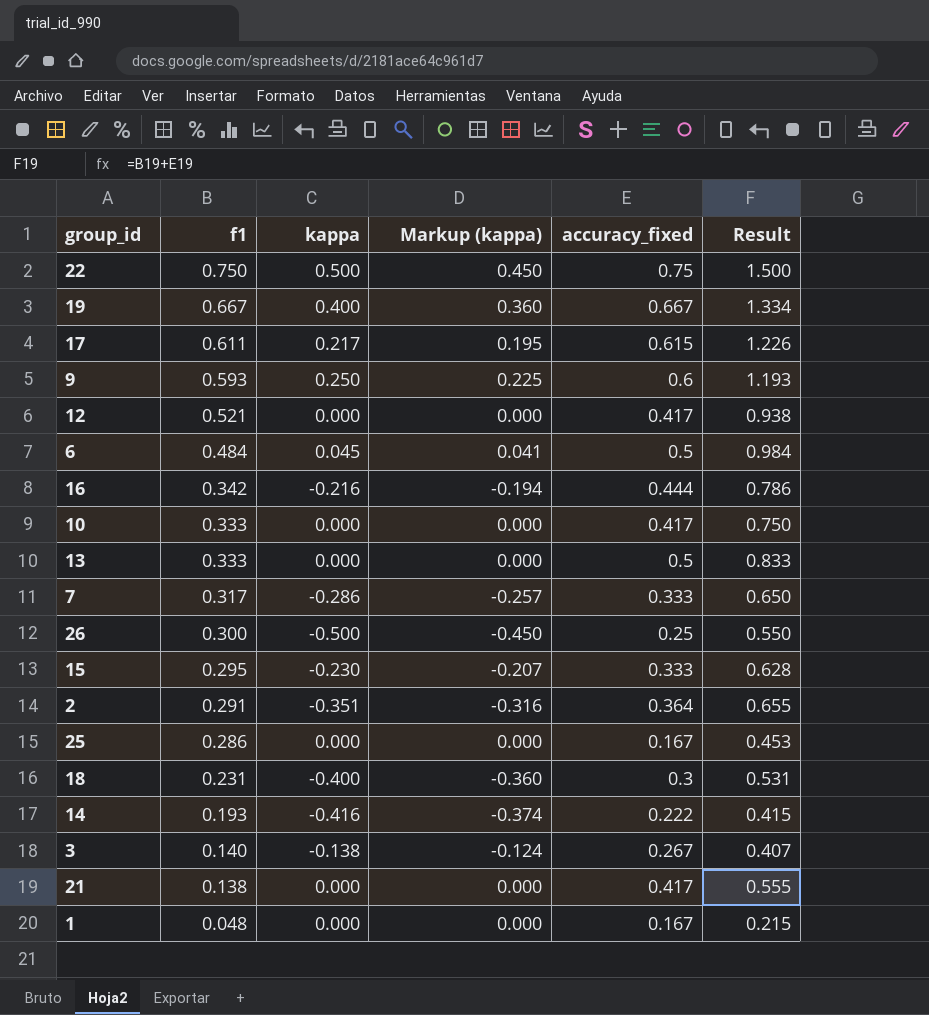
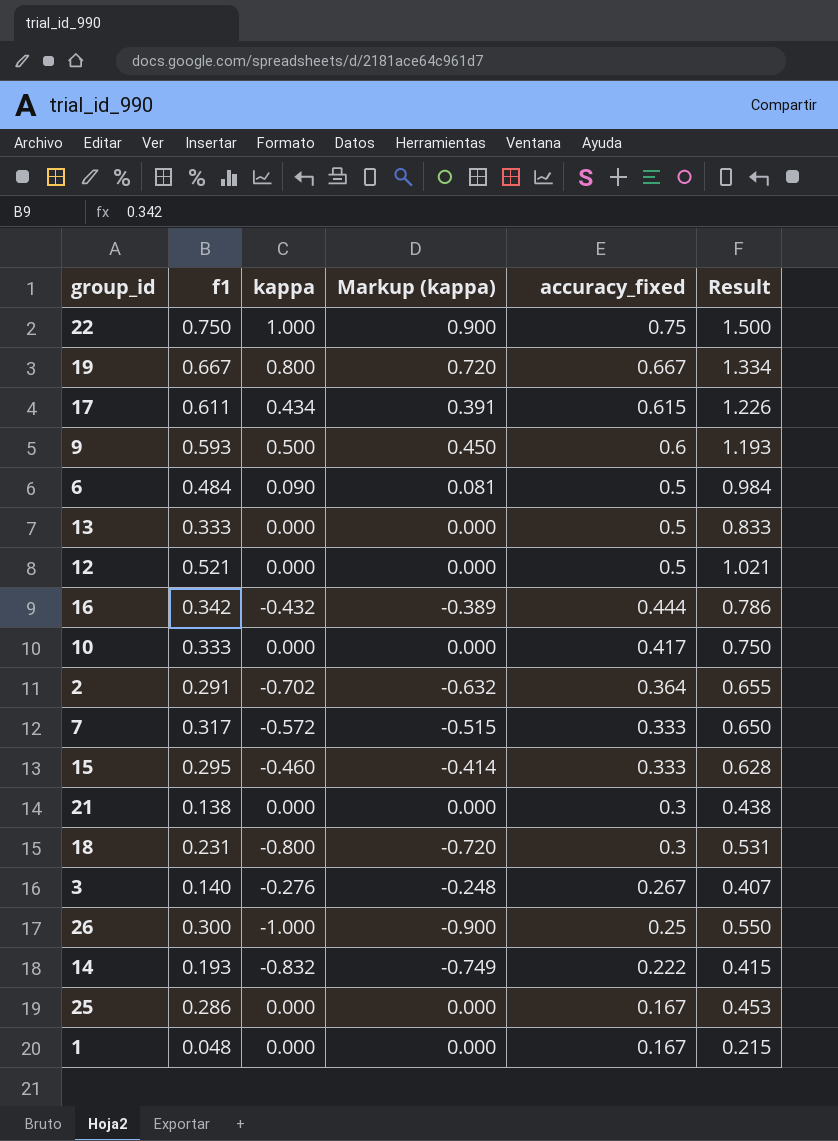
row order: f1 descending -> accuracy_fixed descending
22 | kappa: 0.500 -> 1.000
22 | Markup (kappa): 0.450 -> 0.900
19 | kappa: 0.400 -> 0.800
19 | Markup (kappa): 0.360 -> 0.720
17 | kappa: 0.217 -> 0.434
17 | Markup (kappa): 0.195 -> 0.391
9 | kappa: 0.250 -> 0.500
9 | Markup (kappa): 0.225 -> 0.450
6 | kappa: 0.045 -> 0.090
6 | Markup (kappa): 0.041 -> 0.081
12 | accuracy_fixed: 0.417 -> 0.5
12 | Result: 0.938 -> 1.021
16 | kappa: -0.216 -> -0.432
16 | Markup (kappa): -0.194 -> -0.389
2 | kappa: -0.351 -> -0.702
2 | Markup (kappa): -0.316 -> -0.632
7 | kappa: -0.286 -> -0.572
7 | Markup (kappa): -0.257 -> -0.515
15 | kappa: -0.230 -> -0.460
15 | Markup (kappa): -0.207 -> -0.414
21 | accuracy_fixed: 0.417 -> 0.3
21 | Result: 0.555 -> 0.438
18 | kappa: -0.400 -> -0.800
18 | Markup (kappa): -0.360 -> -0.720
3 | kappa: -0.138 -> -0.276
3 | Markup (kappa): -0.124 -> -0.248
26 | kappa: -0.500 -> -1.000
26 | Markup (kappa): -0.450 -> -0.900
14 | kappa: -0.416 -> -0.832
14 | Markup (kappa): -0.374 -> -0.749

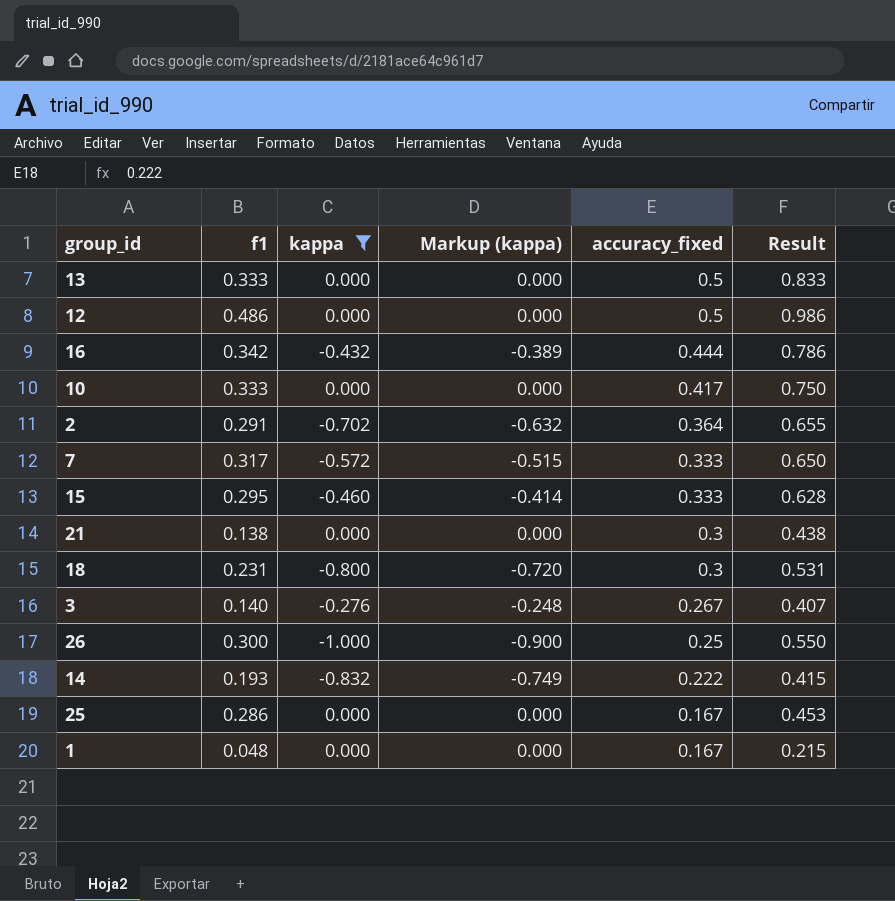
filter: none -> kappa <= 0.000
12 | f1: 0.521 -> 0.486
12 | Result: 1.021 -> 0.986

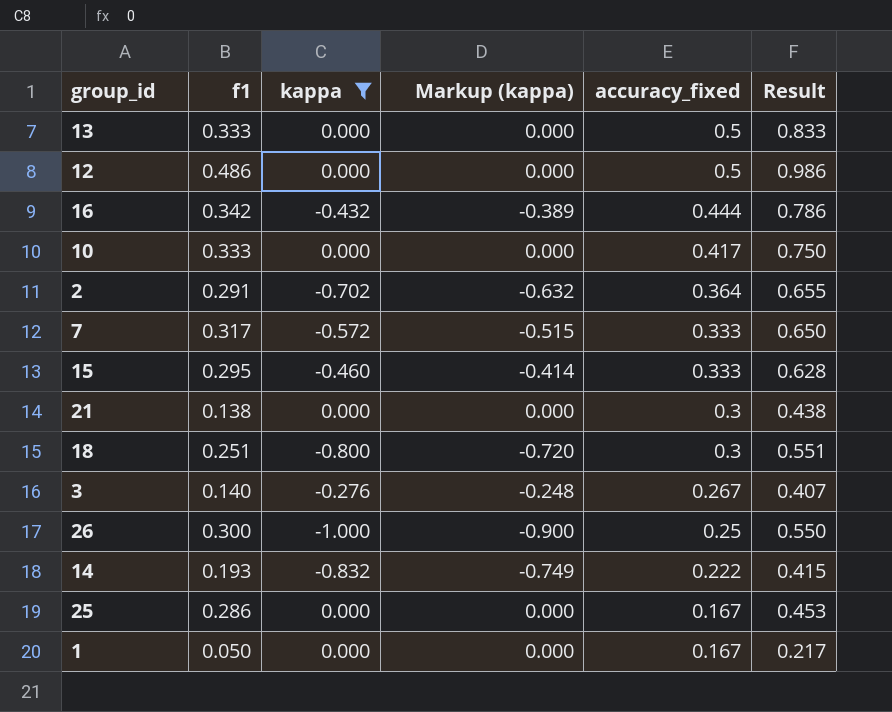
18 | f1: 0.231 -> 0.251
18 | Result: 0.531 -> 0.551
1 | f1: 0.048 -> 0.050
1 | Result: 0.215 -> 0.217

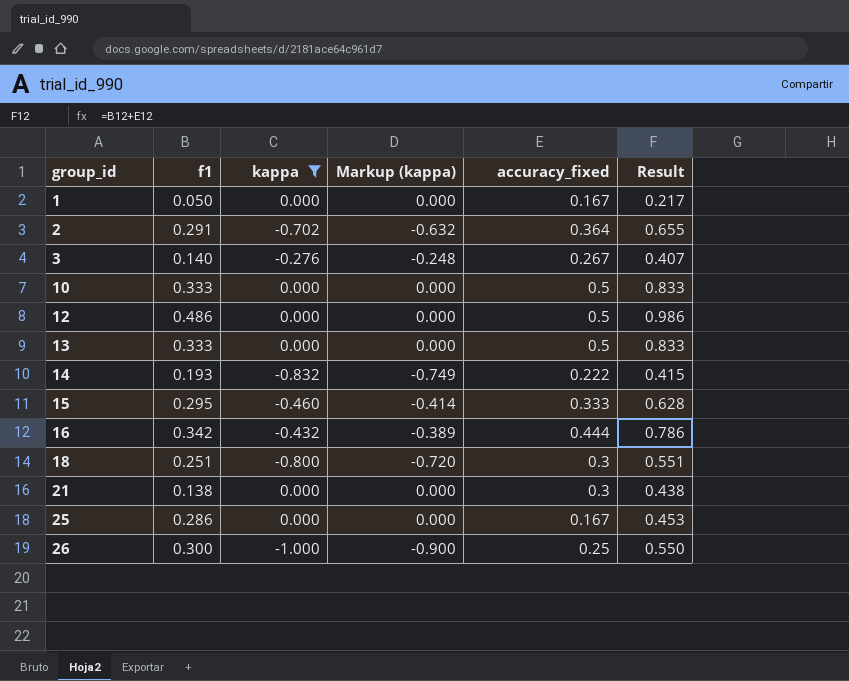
row order: accuracy_fixed descending -> group_id ascending
row 7: 0.317 | -0.572 | -0.515 | 0.333 | 0.650 -> none
10 | accuracy_fixed: 0.417 -> 0.5
10 | Result: 0.750 -> 0.833

